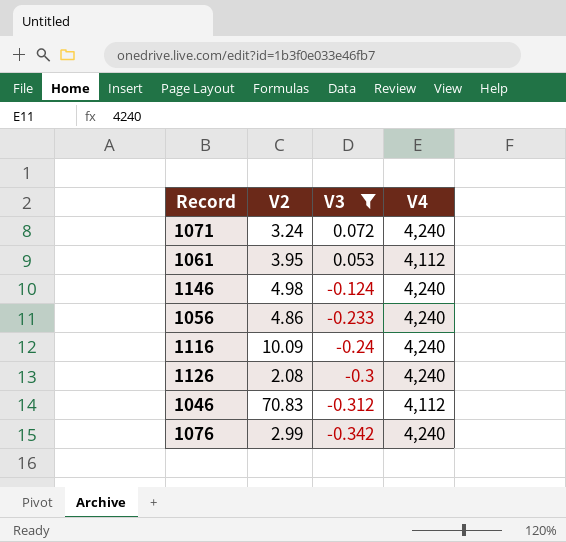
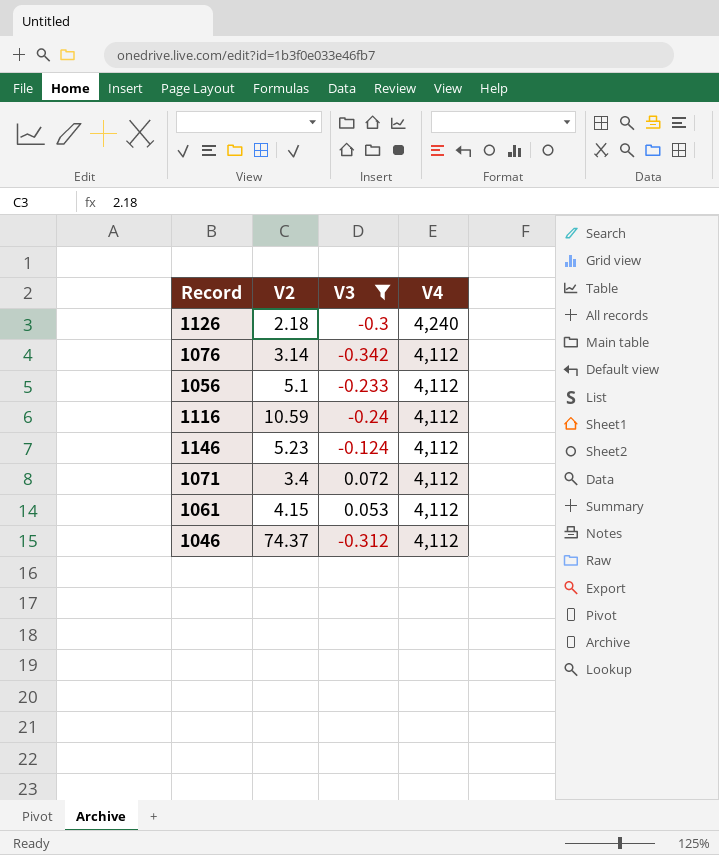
row order: V3 descending -> V4 descending
1126 | V2: 2.08 -> 2.18
1076 | V2: 2.99 -> 3.14
1076 | V4: 4,240 -> 4,112
1056 | V2: 4.86 -> 5.1
1056 | V4: 4,240 -> 4,112
1116 | V2: 10.09 -> 10.59
1116 | V4: 4,240 -> 4,112
1146 | V2: 4.98 -> 5.23
1146 | V4: 4,240 -> 4,112
1071 | V2: 3.24 -> 3.4
1071 | V4: 4,240 -> 4,112
1061 | V2: 3.95 -> 4.15
1046 | V2: 70.83 -> 74.37

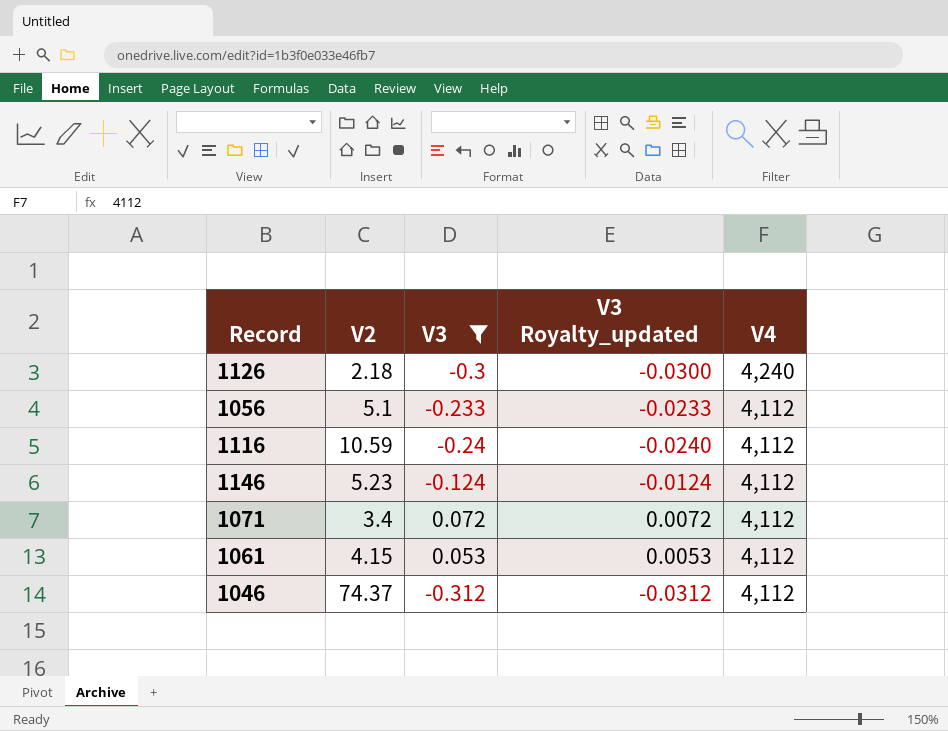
column V3 Royalty_updated | formula: none -> [V3] * 0.1
row 1076: 3.14 | -0.342 | 4,112 -> none

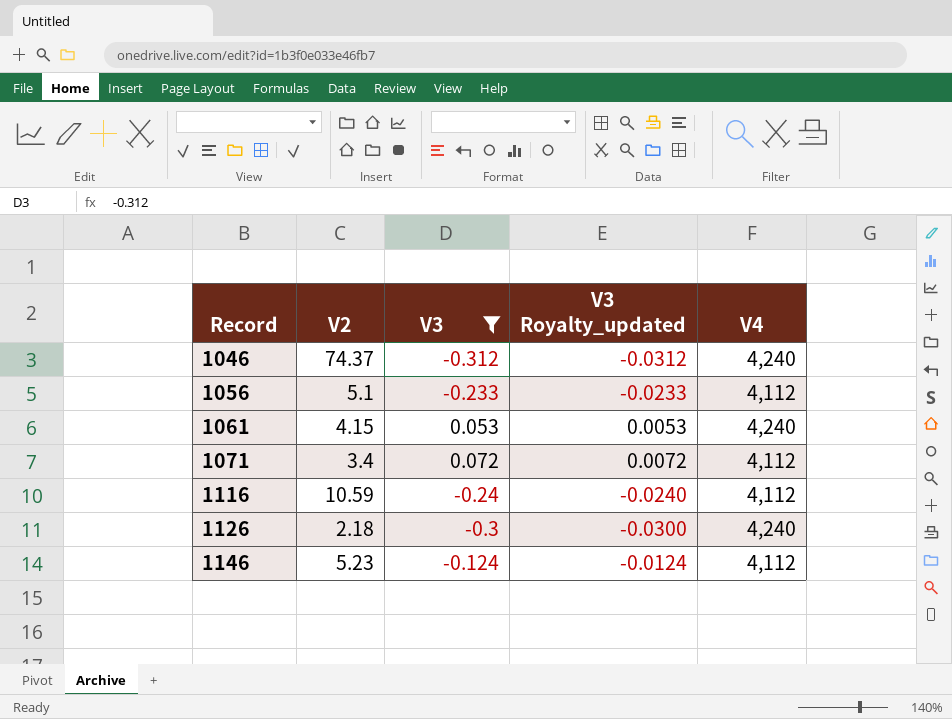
row order: V4 descending -> Record ascending
1046 | V4: 4,112 -> 4,240
1061 | V4: 4,112 -> 4,240

